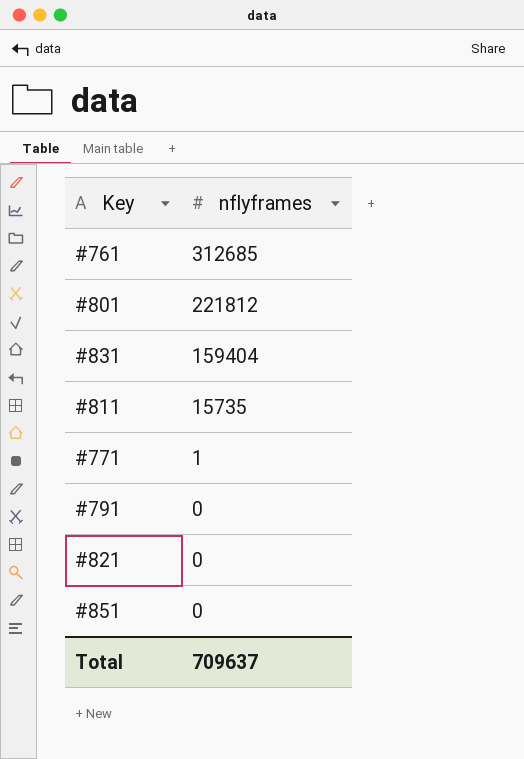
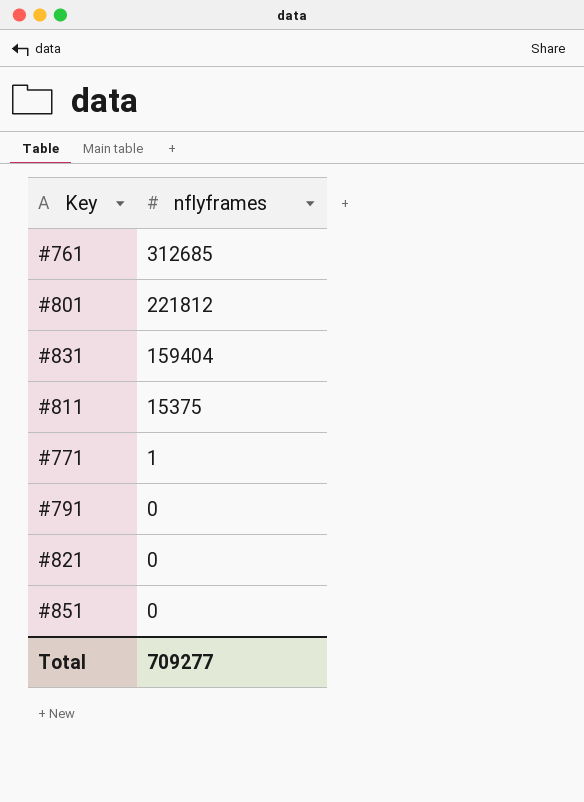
#811 | nflyframes: 15735 -> 15375
Total | nflyframes: 709637 -> 709277

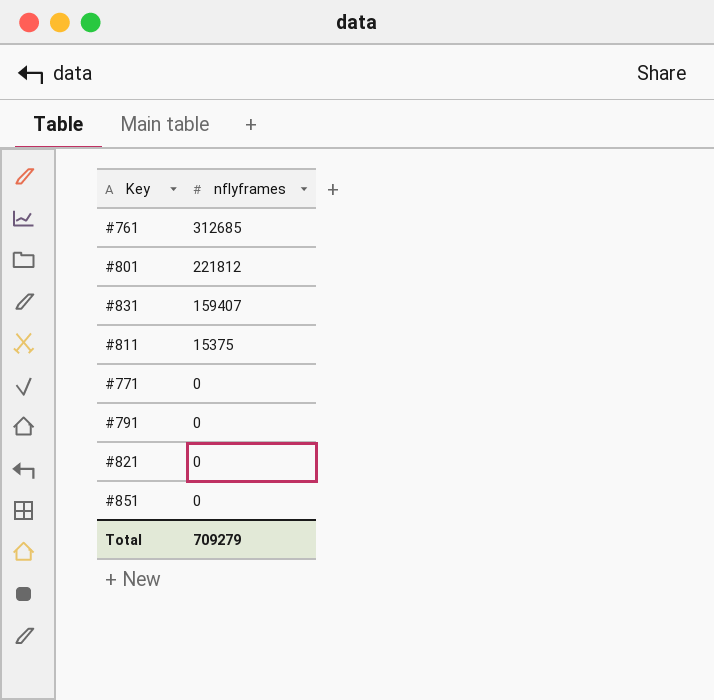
#831 | nflyframes: 159404 -> 159407
#771 | nflyframes: 1 -> 0
Total | nflyframes: 709277 -> 709279

